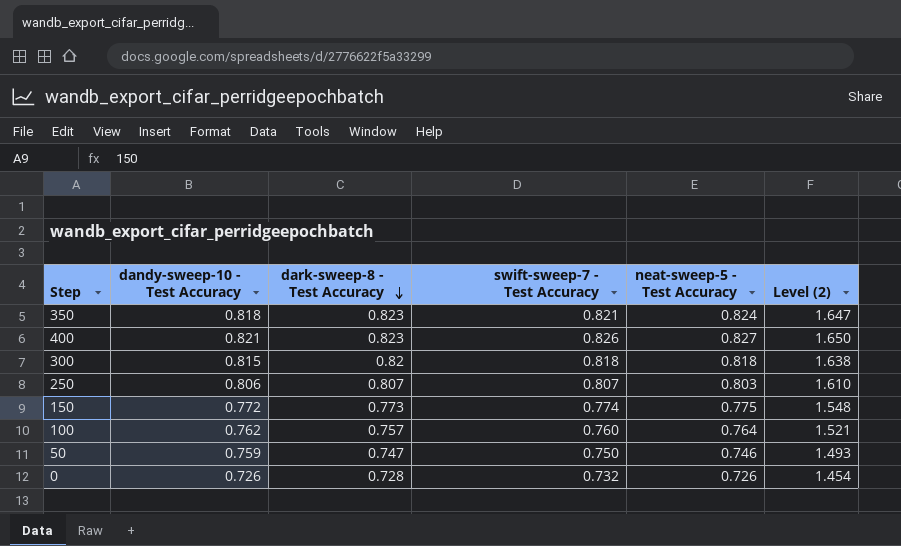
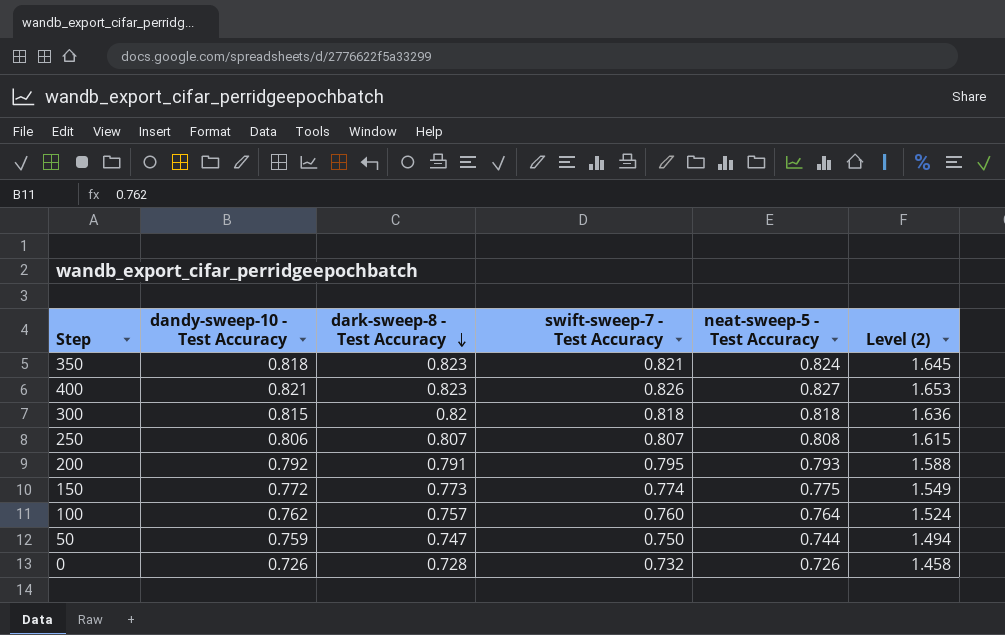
column Level (2) | formula: [dark-sweep-8 - Test Accuracy] + [neat-sweep-5 - Test Accuracy] -> [swift-sweep-7 - Test Accuracy] + [neat-sweep-5 - Test Accuracy]
250 | neat-sweep-5 - Test Accuracy: 0.803 -> 0.808
row 200: none -> 0.792 | 0.791 | 0.795 | 0.793 | 1.588
50 | neat-sweep-5 - Test Accuracy: 0.746 -> 0.744

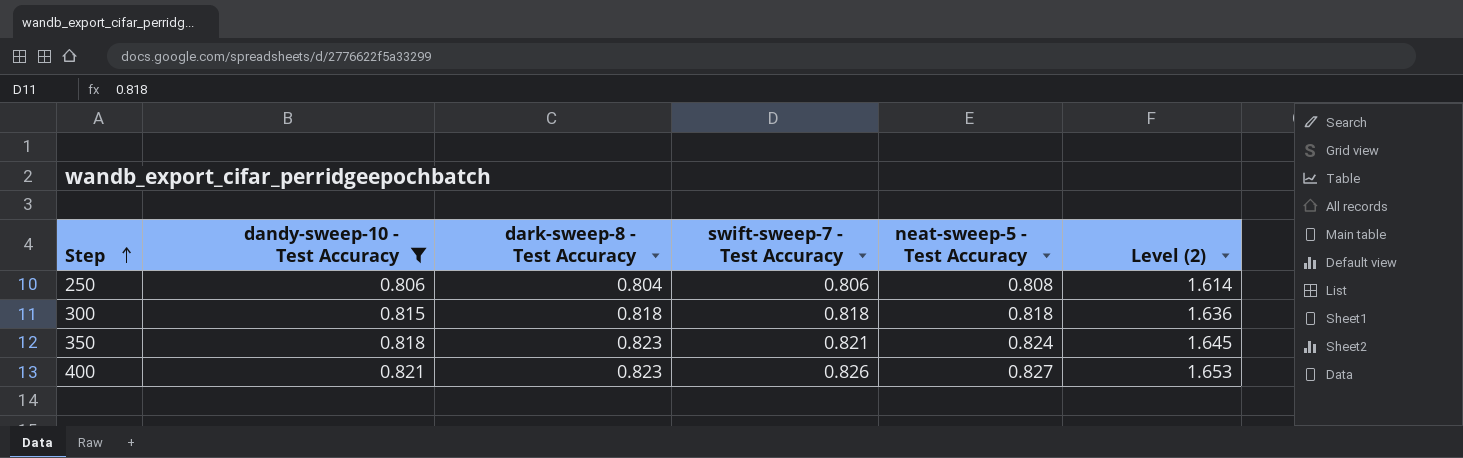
filter: none -> dandy-sweep-10 - Test Accuracy >= 0.806
row order: dark-sweep-8 - Test Accuracy descending -> Step ascending
250 | dark-sweep-8 - Test Accuracy: 0.807 -> 0.804
250 | swift-sweep-7 - Test Accuracy: 0.807 -> 0.806
250 | Level (2): 1.615 -> 1.614
300 | dark-sweep-8 - Test Accuracy: 0.82 -> 0.818

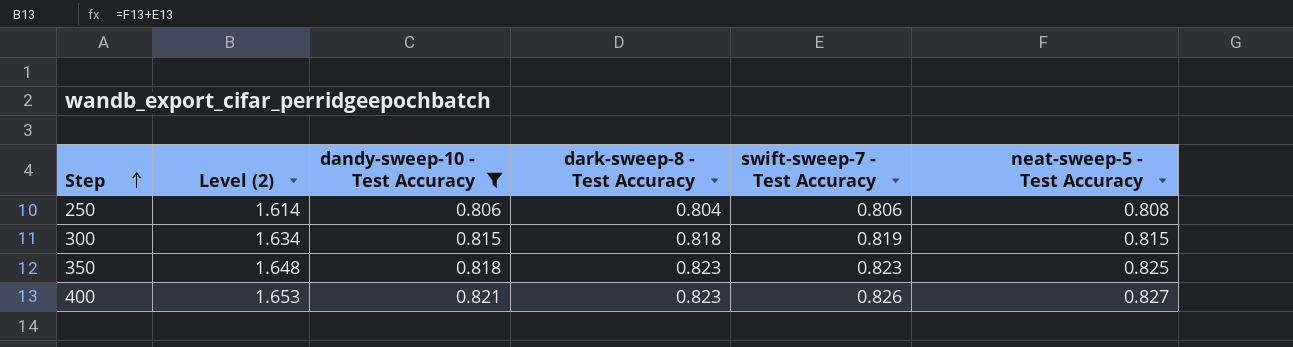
column Level (2) | position: 6 -> 2
300 | Level (2): 1.636 -> 1.634
300 | swift-sweep-7 - Test Accuracy: 0.818 -> 0.819
300 | neat-sweep-5 - Test Accuracy: 0.818 -> 0.815
350 | Level (2): 1.645 -> 1.648
350 | swift-sweep-7 - Test Accuracy: 0.821 -> 0.823
350 | neat-sweep-5 - Test Accuracy: 0.824 -> 0.825

